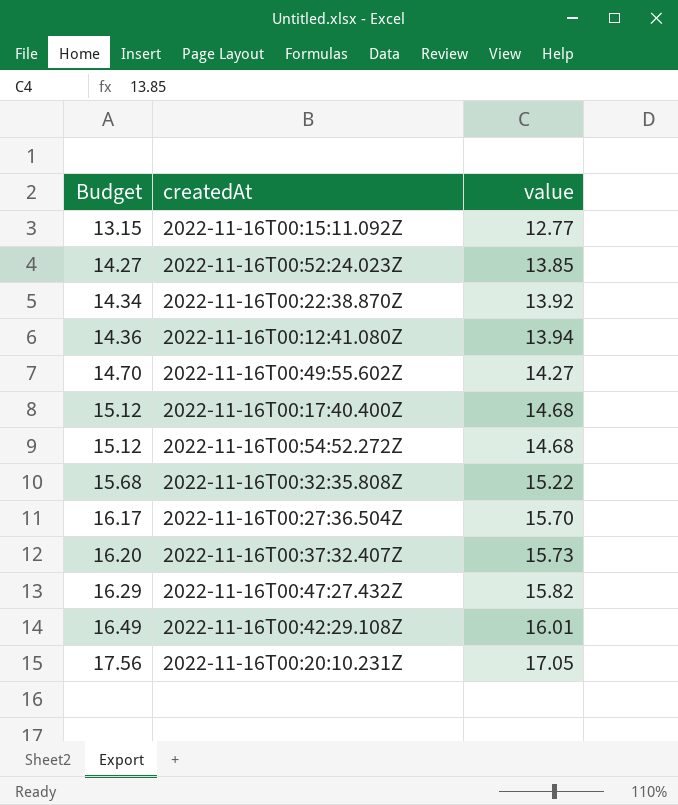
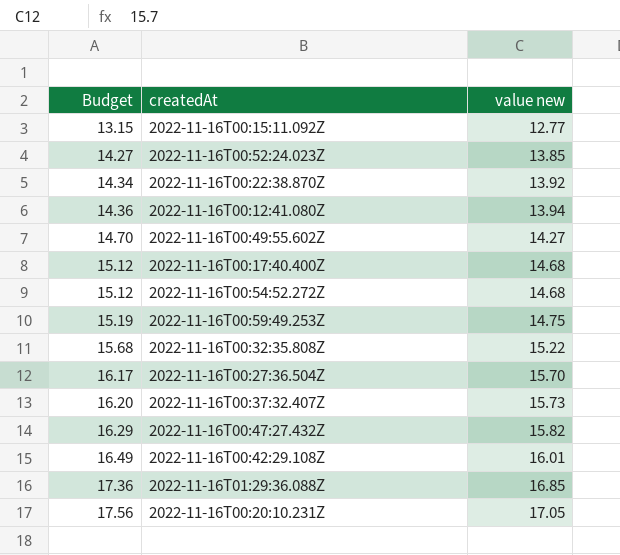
column name: value -> value new
row 2022-11-16T00:59:49.253Z: none -> 15.19 | 14.75
row 2022-11-16T01:29:36.088Z: none -> 17.36 | 16.85

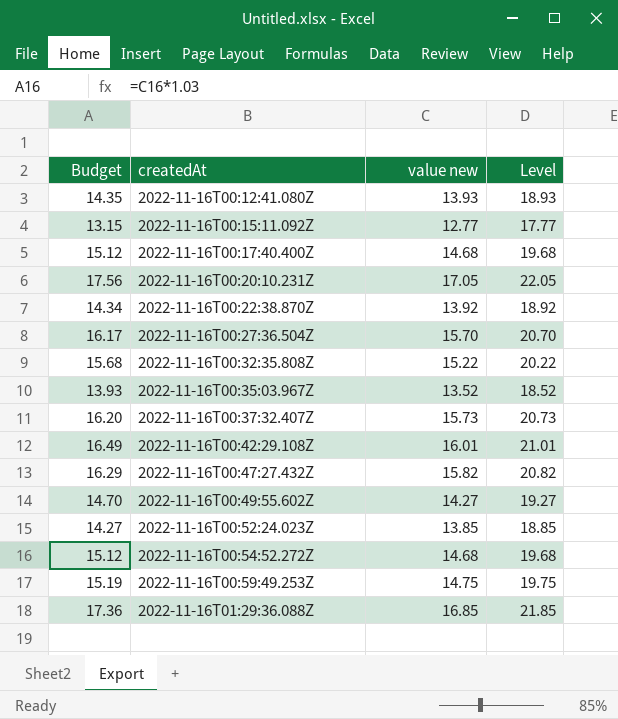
row order: Budget ascending -> createdAt ascending
column Level | formula: none -> [value new] + 5
2022-11-16T00:12:41.080Z | Budget: 14.36 -> 14.35
2022-11-16T00:12:41.080Z | value new: 13.94 -> 13.93
row 2022-11-16T00:35:03.967Z: none -> 13.93 | 13.52 | 18.52

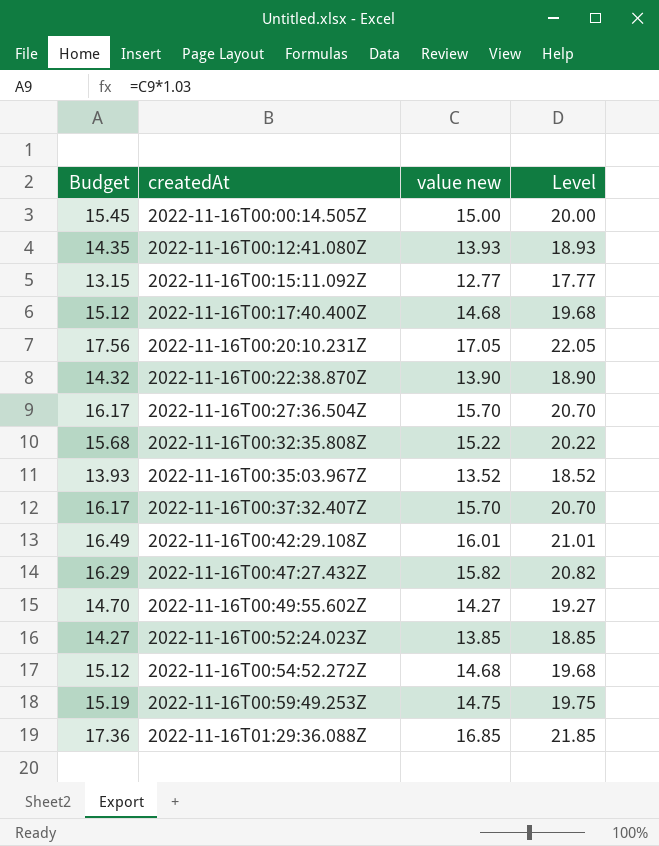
row 2022-11-16T00:00:14.505Z: none -> 15.45 | 15.00 | 20.00
2022-11-16T00:22:38.870Z | Budget: 14.34 -> 14.32
2022-11-16T00:22:38.870Z | value new: 13.92 -> 13.90
2022-11-16T00:22:38.870Z | Level: 18.92 -> 18.90
2022-11-16T00:37:32.407Z | Budget: 16.20 -> 16.17
2022-11-16T00:37:32.407Z | value new: 15.73 -> 15.70
2022-11-16T00:37:32.407Z | Level: 20.73 -> 20.70

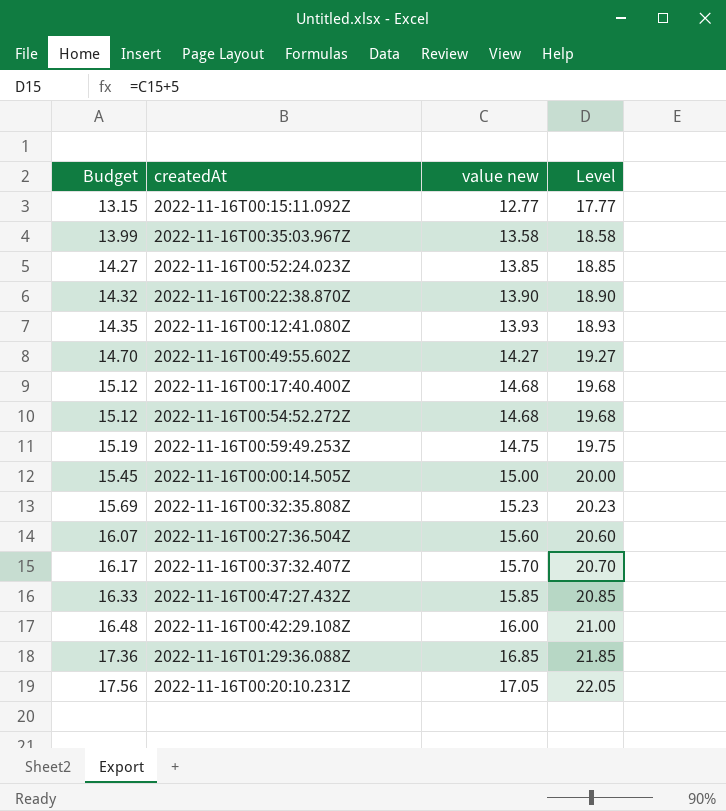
row order: createdAt ascending -> Budget ascending
2022-11-16T00:35:03.967Z | Budget: 13.93 -> 13.99
2022-11-16T00:35:03.967Z | value new: 13.52 -> 13.58
2022-11-16T00:35:03.967Z | Level: 18.52 -> 18.58
2022-11-16T00:32:35.808Z | Budget: 15.68 -> 15.69
2022-11-16T00:32:35.808Z | value new: 15.22 -> 15.23
2022-11-16T00:32:35.808Z | Level: 20.22 -> 20.23
2022-11-16T00:27:36.504Z | Budget: 16.17 -> 16.07
2022-11-16T00:27:36.504Z | value new: 15.70 -> 15.60
2022-11-16T00:27:36.504Z | Level: 20.70 -> 20.60
2022-11-16T00:47:27.432Z | Budget: 16.29 -> 16.33
2022-11-16T00:47:27.432Z | value new: 15.82 -> 15.85
2022-11-16T00:47:27.432Z | Level: 20.82 -> 20.85
2022-11-16T00:42:29.108Z | Budget: 16.49 -> 16.48
2022-11-16T00:42:29.108Z | value new: 16.01 -> 16.00
2022-11-16T00:42:29.108Z | Level: 21.01 -> 21.00

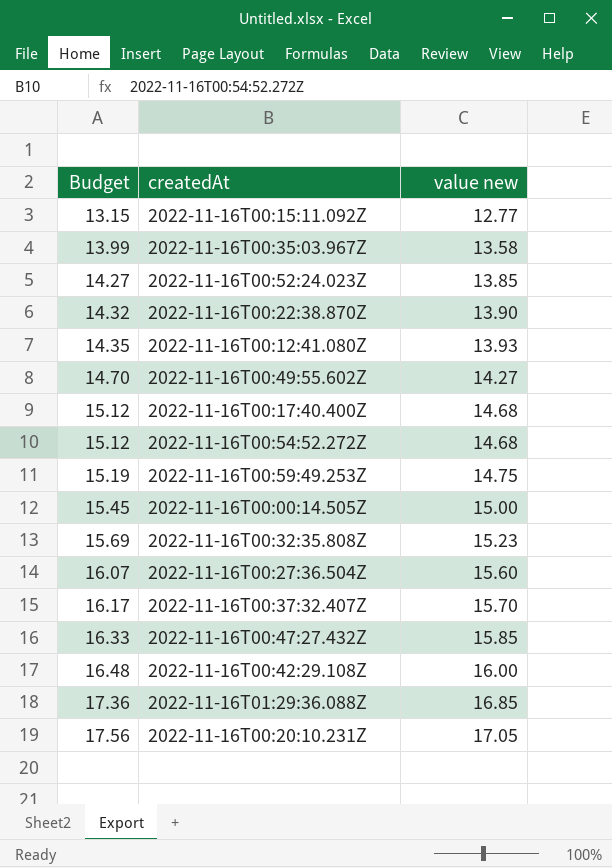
column Level | formula: [value new] + 5 -> none

